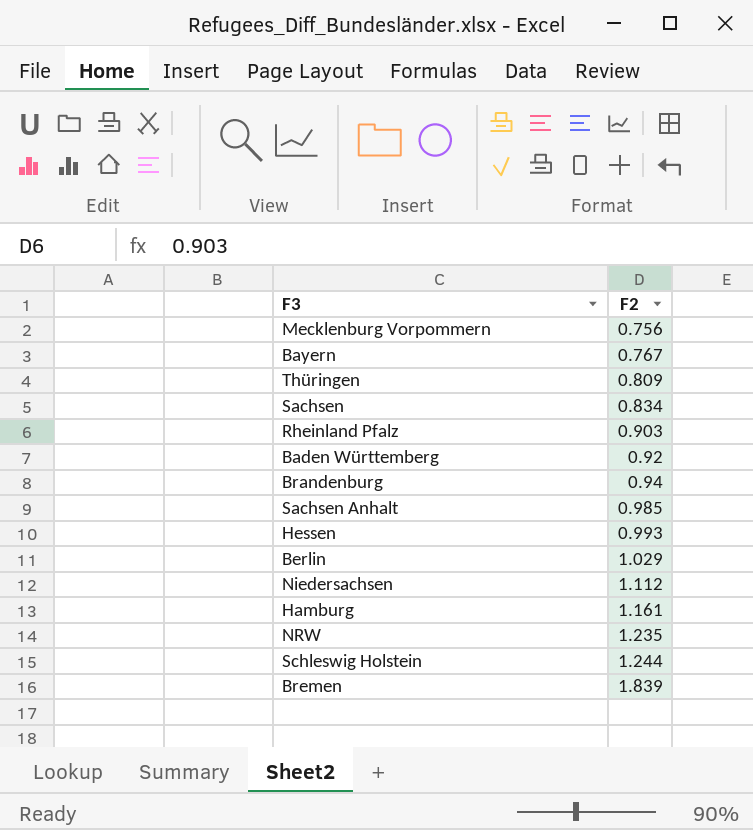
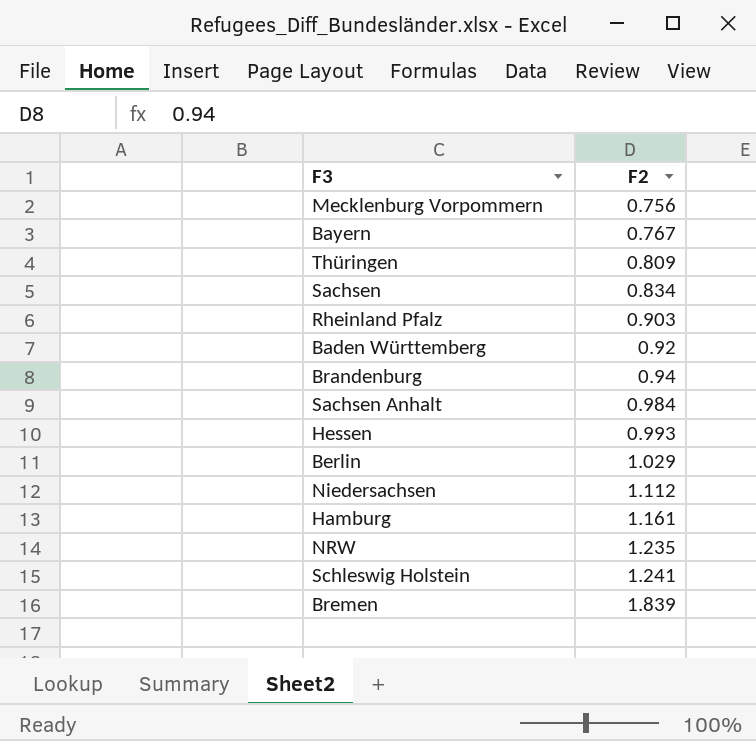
Sachsen Anhalt | F2: 0.985 -> 0.984
Schleswig Holstein | F2: 1.244 -> 1.241

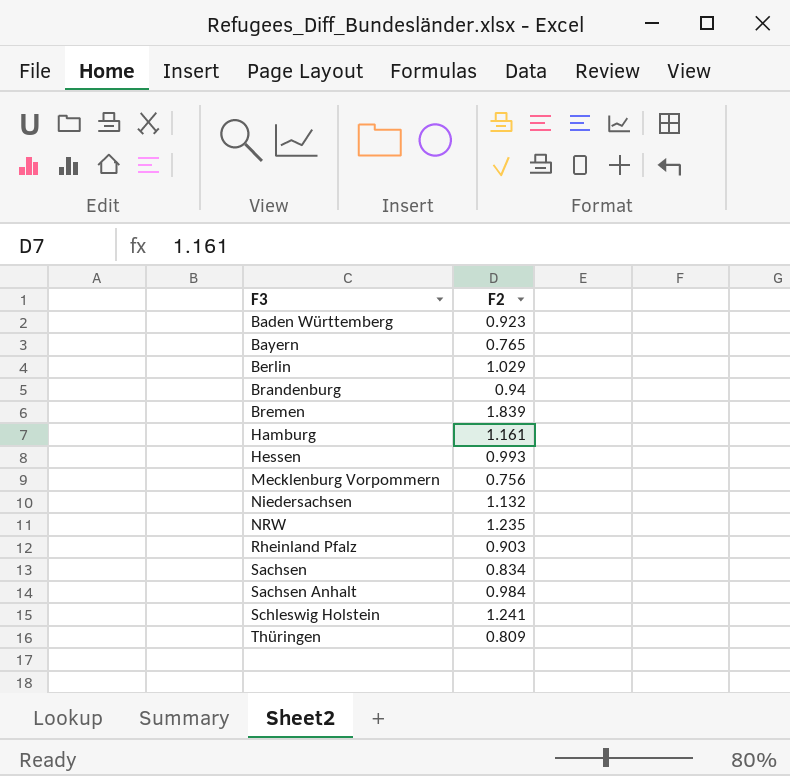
row order: F2 ascending -> F3 ascending
Baden Württemberg | F2: 0.92 -> 0.923
Bayern | F2: 0.767 -> 0.765
Niedersachsen | F2: 1.112 -> 1.132

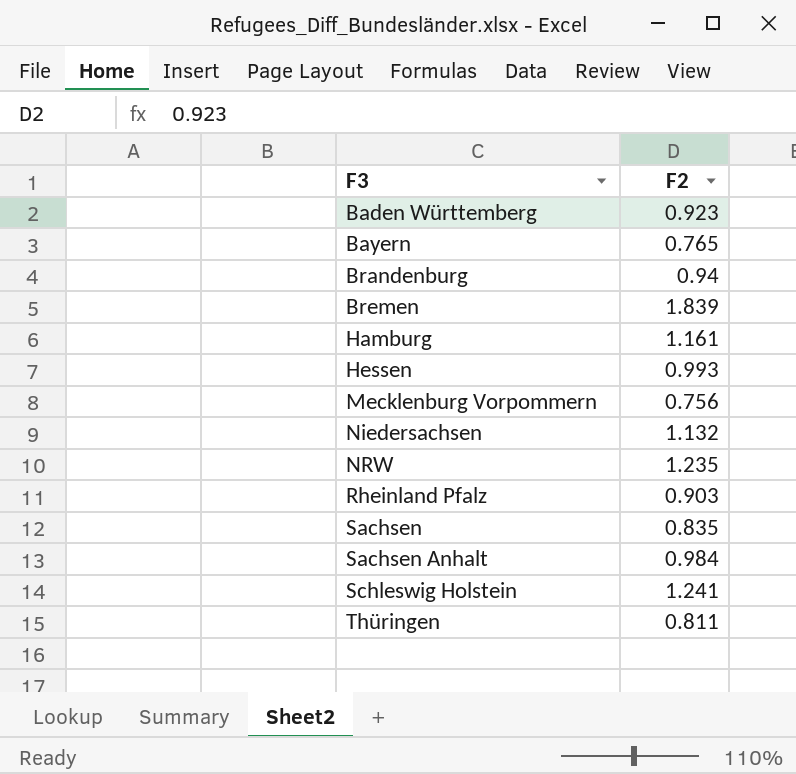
row Berlin: 1.029 -> none
Sachsen | F2: 0.834 -> 0.835
Thüringen | F2: 0.809 -> 0.811

